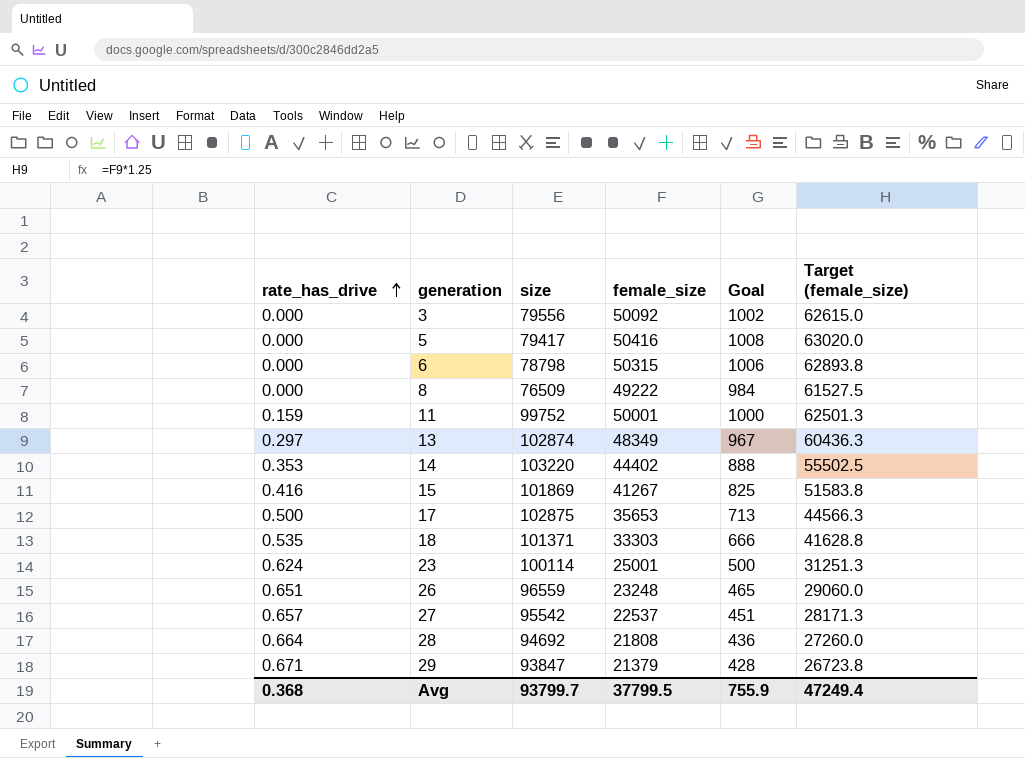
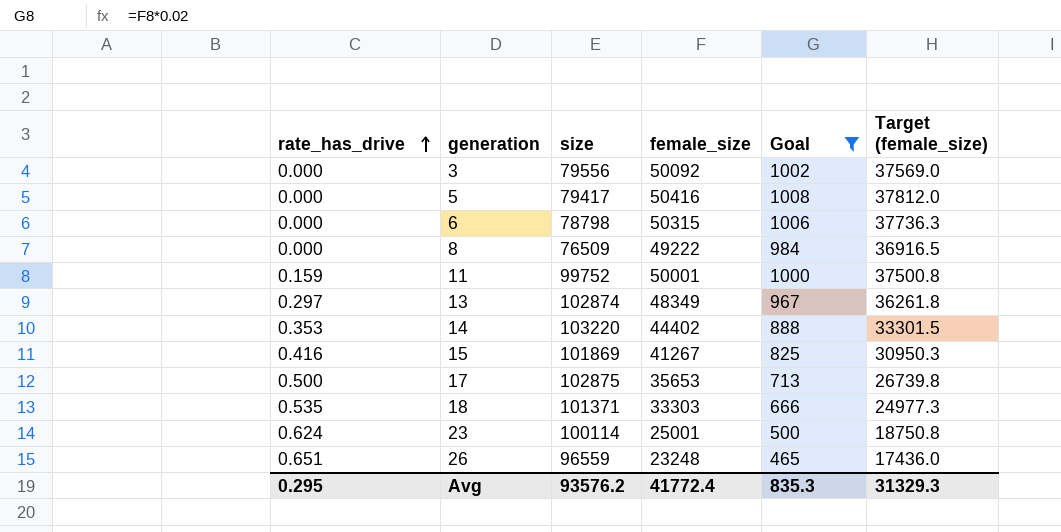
filter: none -> Goal >= 465
column Target (female_size) | formula: [female_size] * 1.25 -> [female_size] * 0.75
Avg | rate_has_drive: 0.368 -> 0.295
Avg | size: 93799.7 -> 93576.2
Avg | female_size: 37799.5 -> 41772.4
Avg | Goal: 755.9 -> 835.3
Avg | Target (female_size): 47249.4 -> 31329.3

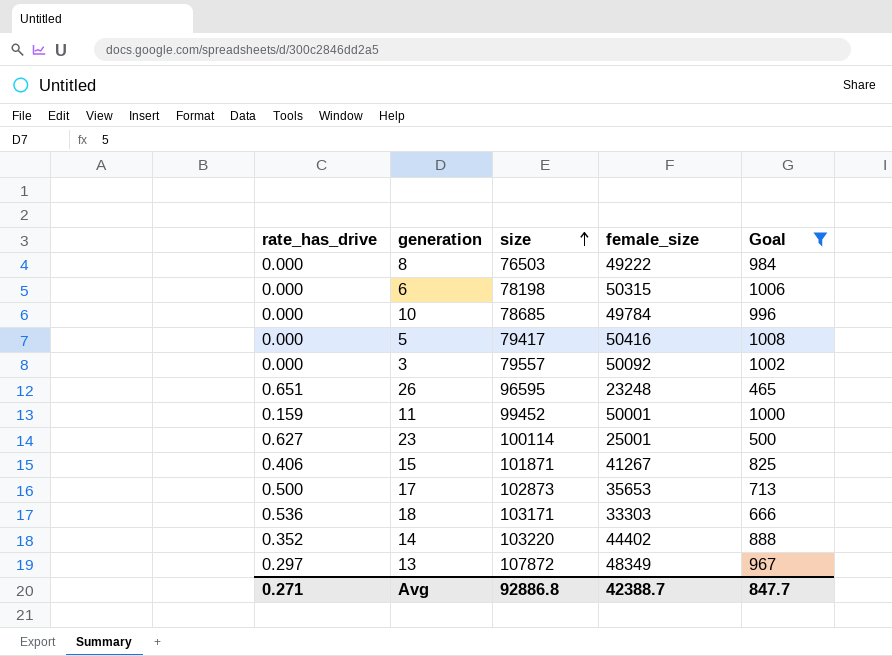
row order: rate_has_drive ascending -> size ascending
column Target (female_size) | formula: [female_size] * 0.75 -> none
8 | size: 76509 -> 76503
6 | size: 78798 -> 78198
row 10: none -> 0.000 | 78685 | 49784 | 996
3 | size: 79556 -> 79557
26 | size: 96559 -> 96595
11 | size: 99752 -> 99452
23 | rate_has_drive: 0.624 -> 0.627
15 | rate_has_drive: 0.416 -> 0.406
15 | size: 101869 -> 101871
17 | size: 102875 -> 102873
18 | rate_has_drive: 0.535 -> 0.536
18 | size: 101371 -> 103171
14 | rate_has_drive: 0.353 -> 0.352
13 | size: 102874 -> 107872
Avg | rate_has_drive: 0.295 -> 0.271
Avg | size: 93576.2 -> 92886.8
Avg | female_size: 41772.4 -> 42388.7
Avg | Goal: 835.3 -> 847.7

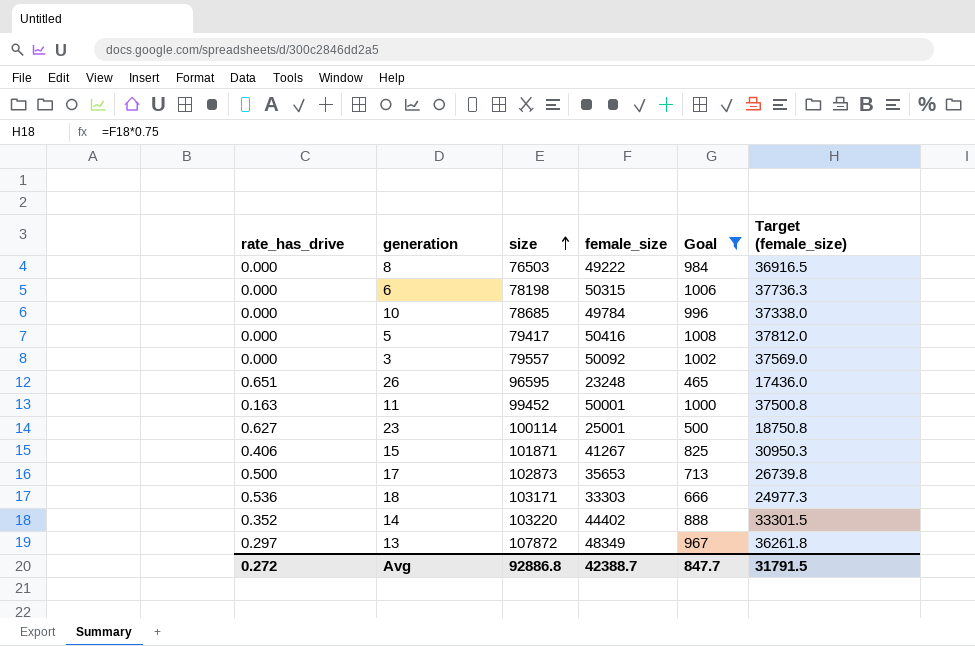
column Target (female_size) | formula: none -> [female_size] * 0.75
11 | rate_has_drive: 0.159 -> 0.163
Avg | rate_has_drive: 0.271 -> 0.272

